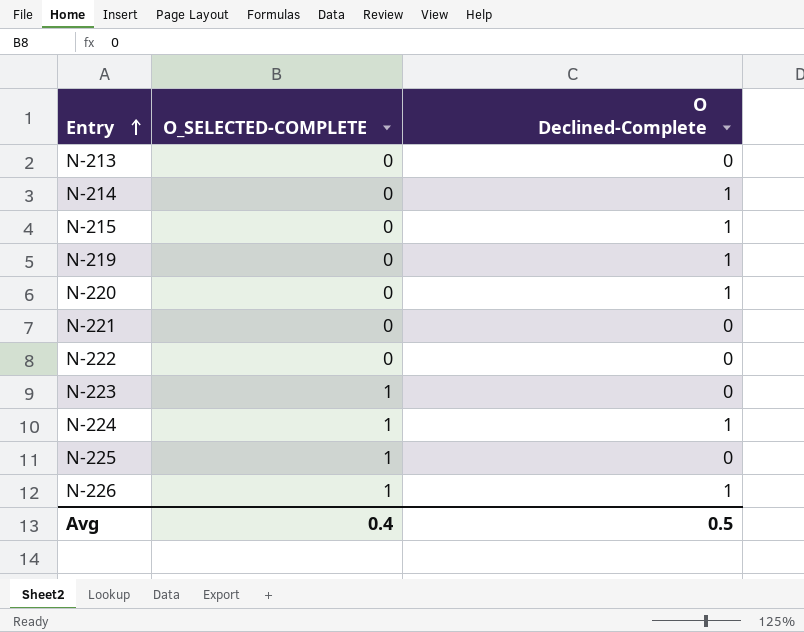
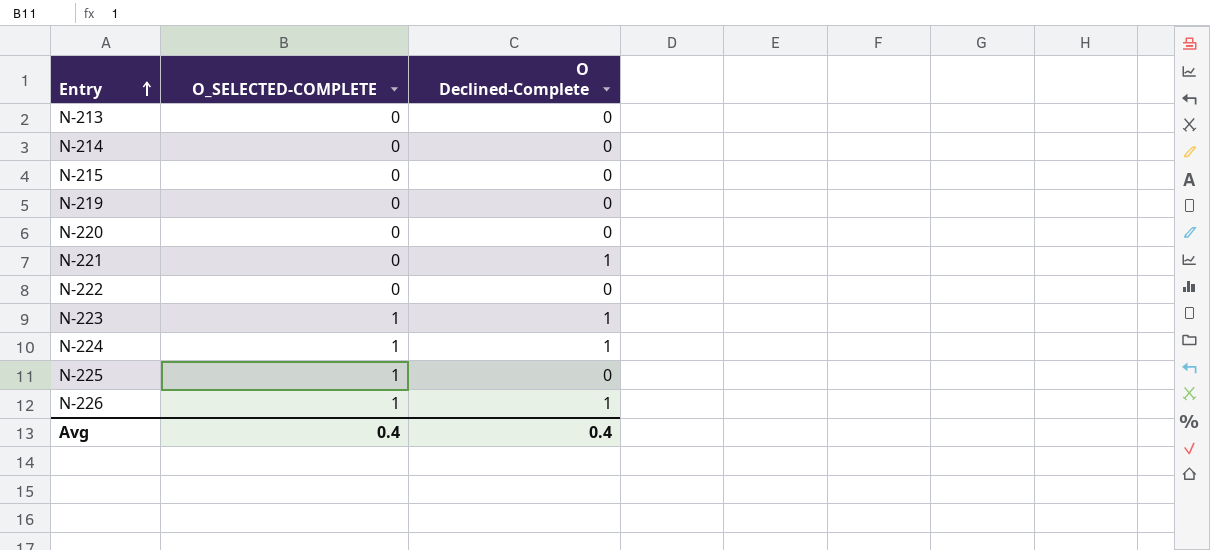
N-214 | O Declined-Complete: 1 -> 0
N-215 | O Declined-Complete: 1 -> 0
N-219 | O Declined-Complete: 1 -> 0
N-220 | O Declined-Complete: 1 -> 0
N-221 | O Declined-Complete: 0 -> 1
N-223 | O Declined-Complete: 0 -> 1
Avg | O Declined-Complete: 0.5 -> 0.4

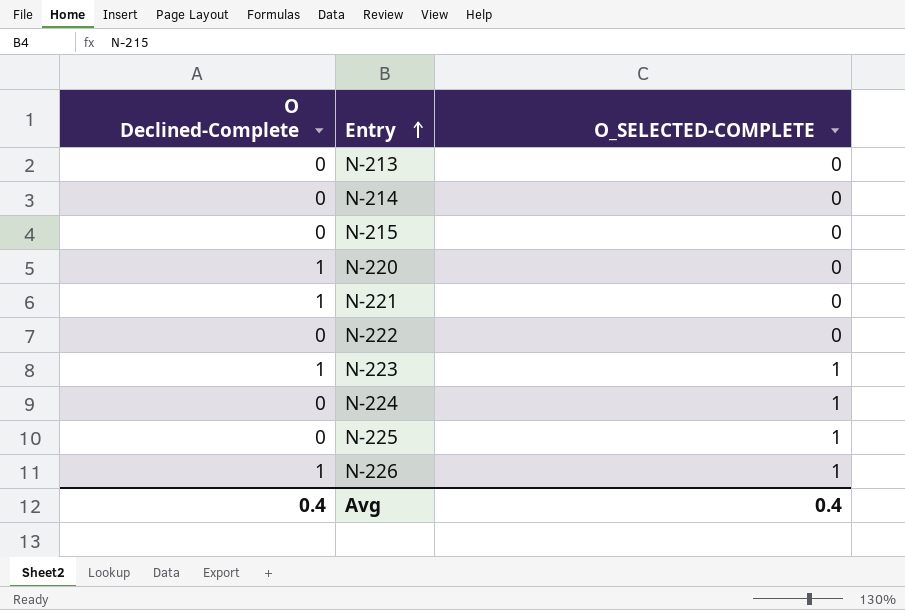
column O Declined-Complete | position: 3 -> 1
row N-219: 0 | 0 -> none
N-220 | O Declined-Complete: 0 -> 1
N-224 | O Declined-Complete: 1 -> 0

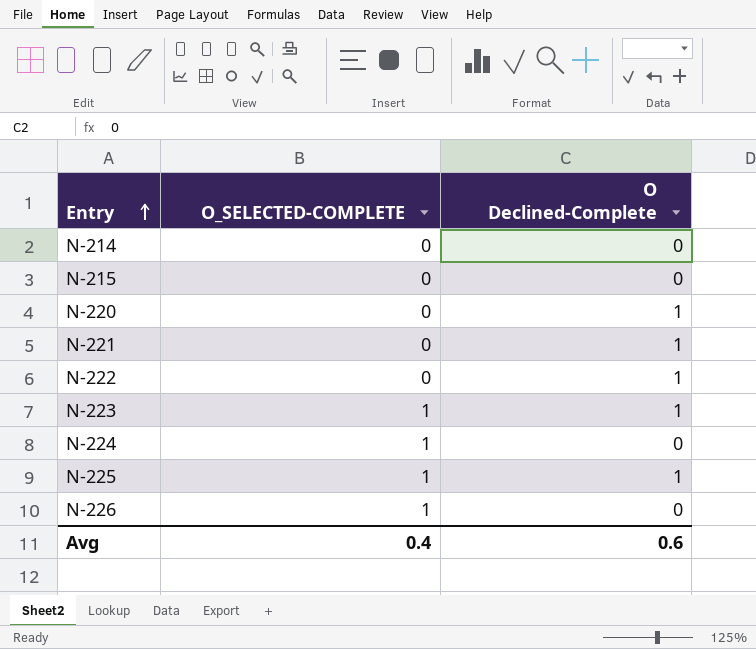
column O Declined-Complete | position: 1 -> 3
row N-213: 0 | 0 -> none
N-222 | O Declined-Complete: 0 -> 1
N-225 | O Declined-Complete: 0 -> 1
N-226 | O Declined-Complete: 1 -> 0
Avg | O Declined-Complete: 0.4 -> 0.6

